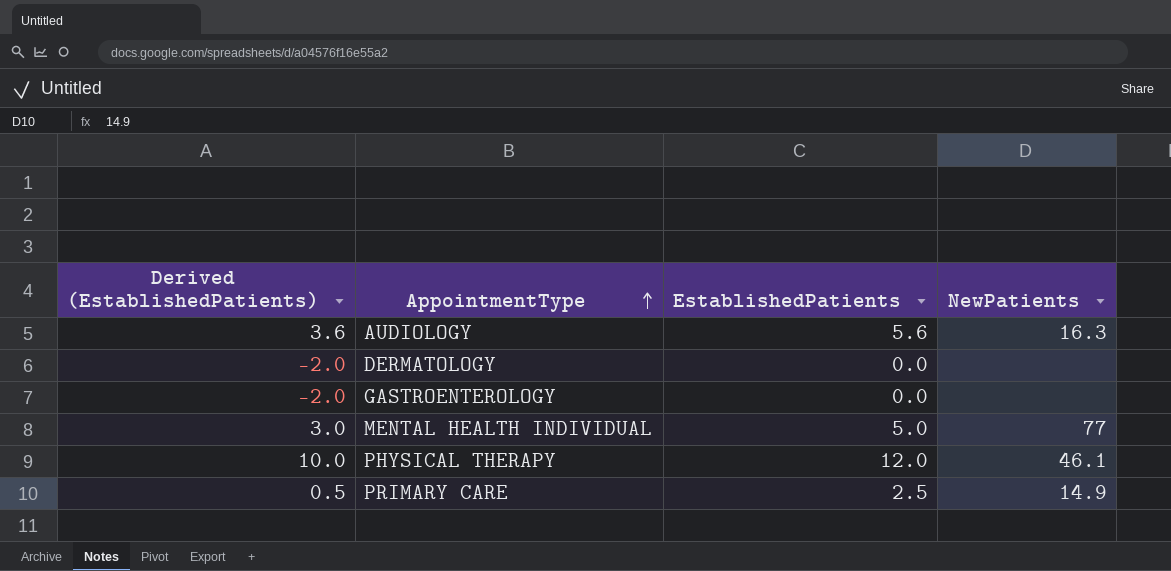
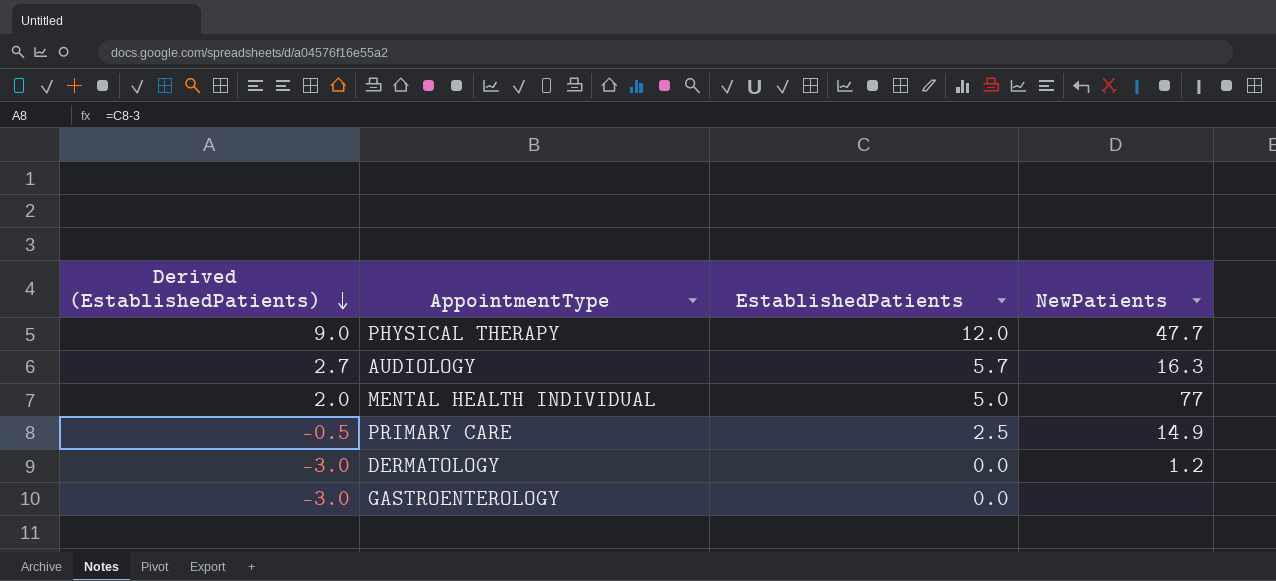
row order: AppointmentType ascending -> Derived (EstablishedPatients) descending
column Derived (EstablishedPatients) | formula: [EstablishedPatients] - 2 -> [EstablishedPatients] - 3
PHYSICAL THERAPY | NewPatients: 46.1 -> 47.7
AUDIOLOGY | EstablishedPatients: 5.6 -> 5.7
DERMATOLOGY | NewPatients: none -> 1.2

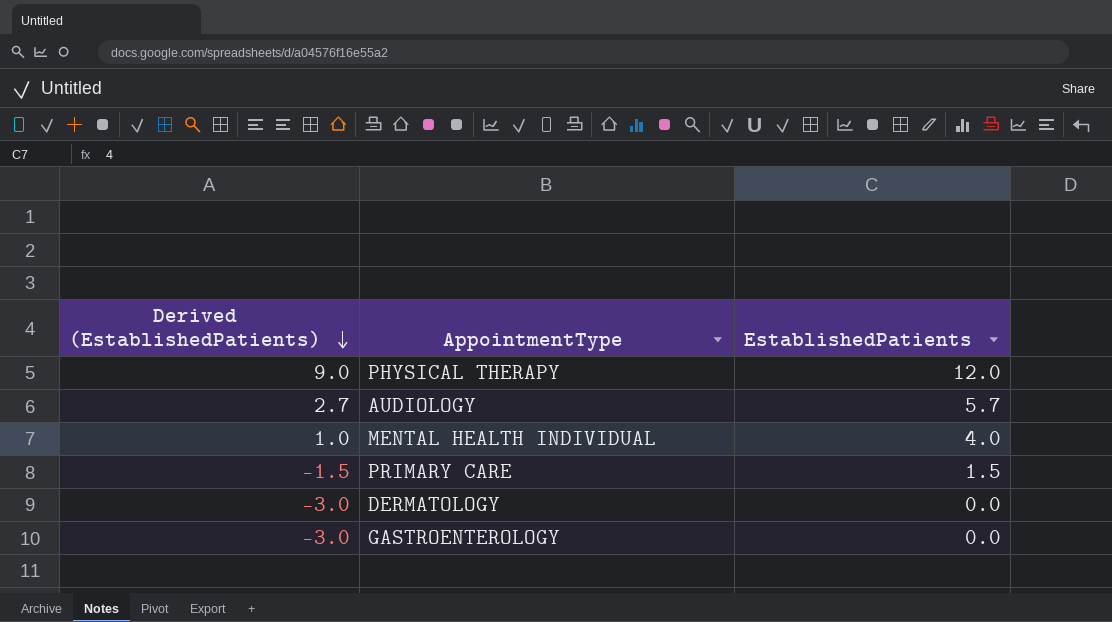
column NewPatients | position: 4 -> none
MENTAL HEALTH INDIVIDUAL | Derived (EstablishedPatients): 2.0 -> 1.0
MENTAL HEALTH INDIVIDUAL | EstablishedPatients: 5.0 -> 4.0
PRIMARY CARE | Derived (EstablishedPatients): -0.5 -> -1.5
PRIMARY CARE | EstablishedPatients: 2.5 -> 1.5

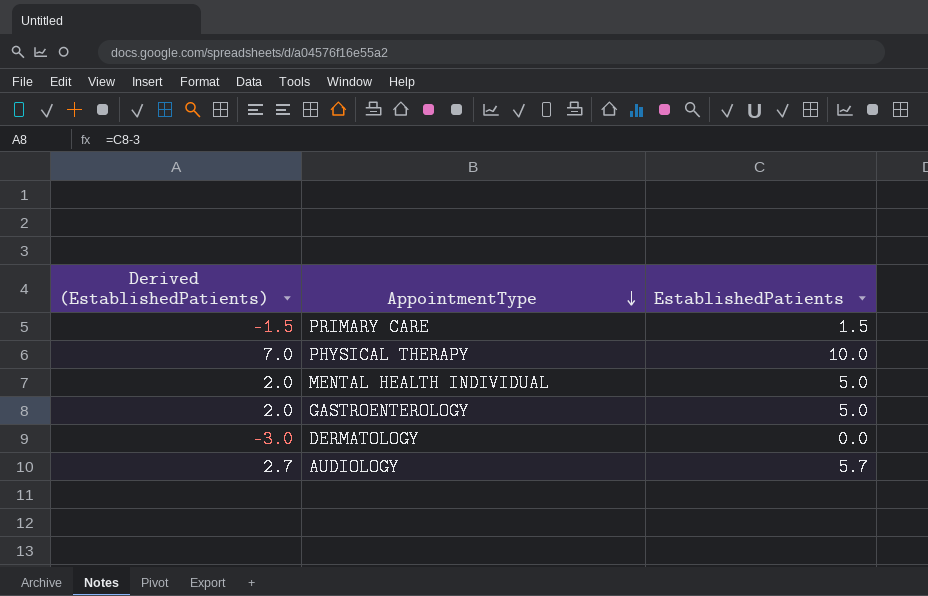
row order: Derived (EstablishedPatients) descending -> AppointmentType descending
PHYSICAL THERAPY | Derived (EstablishedPatients): 9.0 -> 7.0
PHYSICAL THERAPY | EstablishedPatients: 12.0 -> 10.0
MENTAL HEALTH INDIVIDUAL | Derived (EstablishedPatients): 1.0 -> 2.0
MENTAL HEALTH INDIVIDUAL | EstablishedPatients: 4.0 -> 5.0
GASTROENTEROLOGY | Derived (EstablishedPatients): -3.0 -> 2.0
GASTROENTEROLOGY | EstablishedPatients: 0.0 -> 5.0

